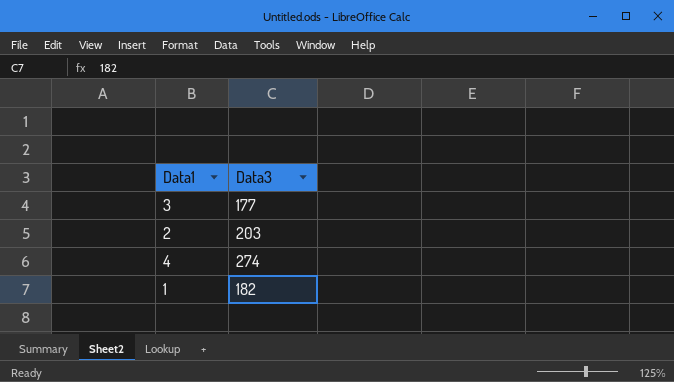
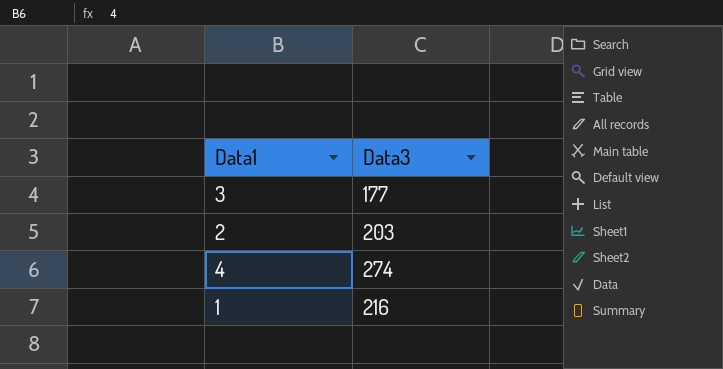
1 | Data3: 182 -> 216

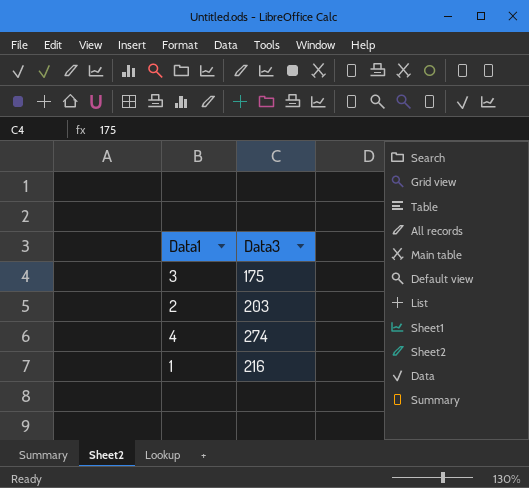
3 | Data3: 177 -> 175

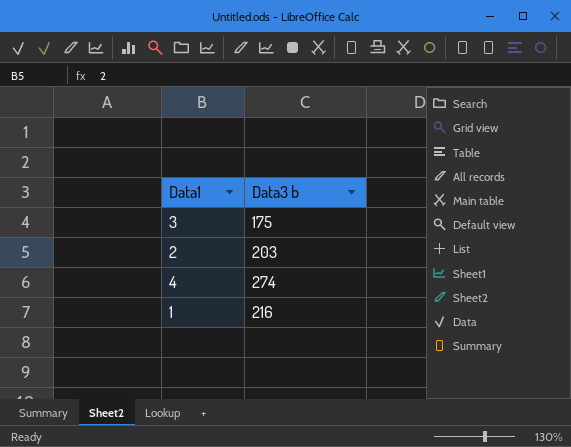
column name: Data3 -> Data3 b

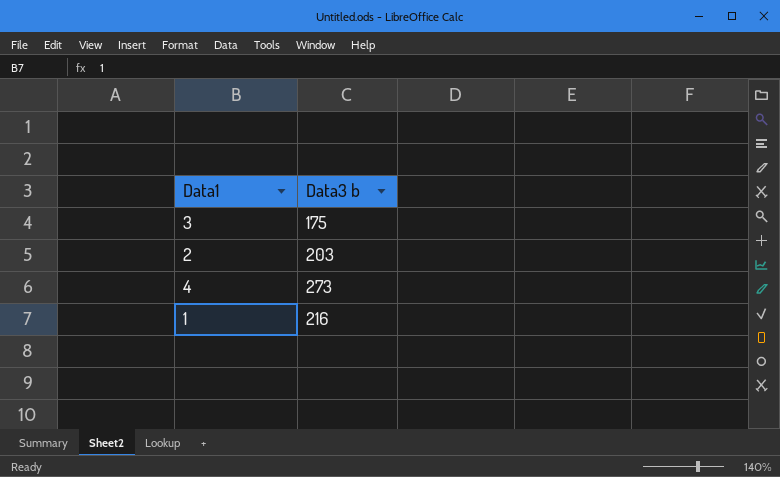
4 | Data3 b: 274 -> 273

